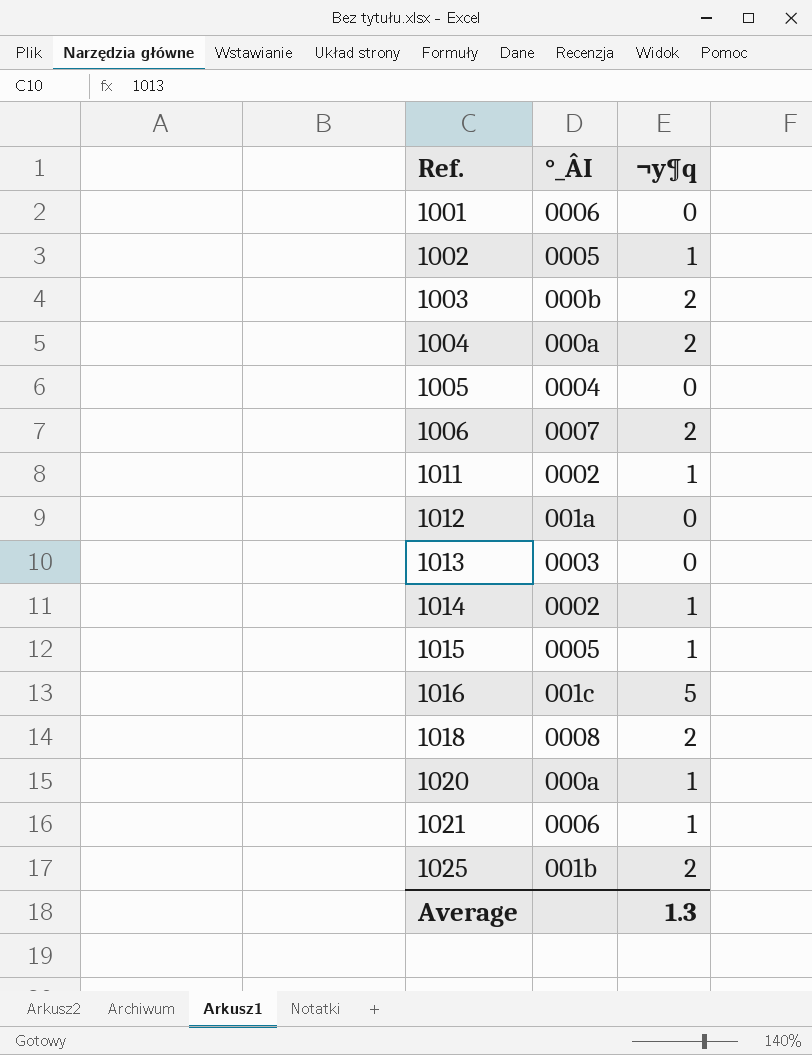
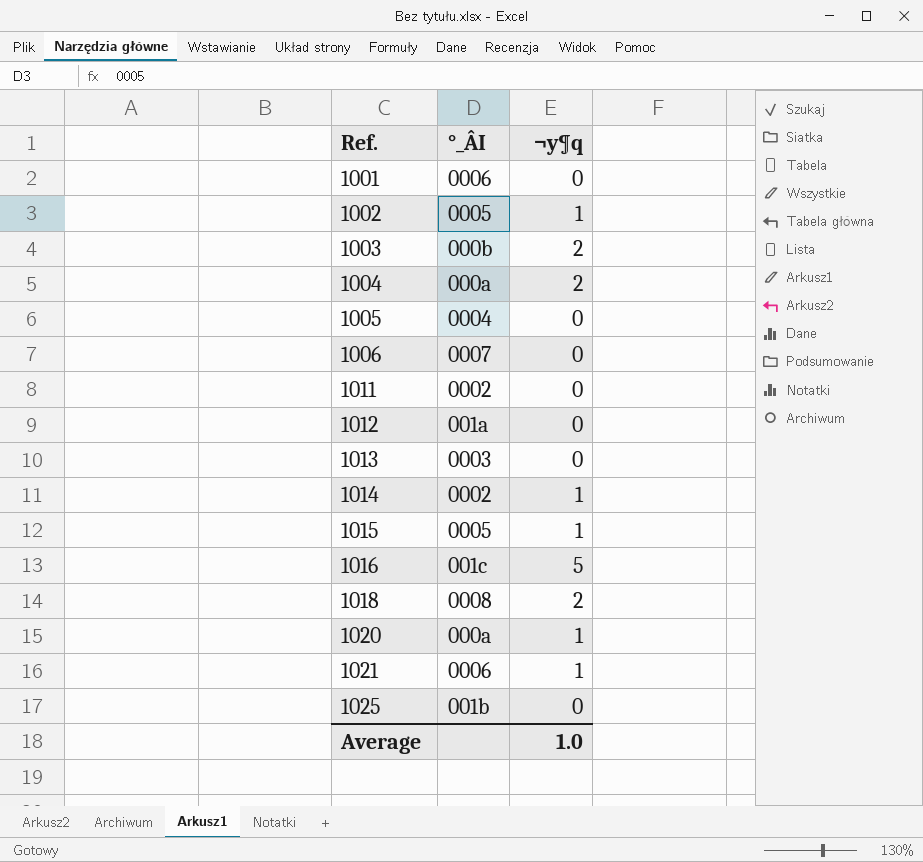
1006 | ¬y¶q: 2 -> 0
1011 | ¬y¶q: 1 -> 0
1025 | ¬y¶q: 2 -> 0
Average | ¬y¶q: 1.3 -> 1.0

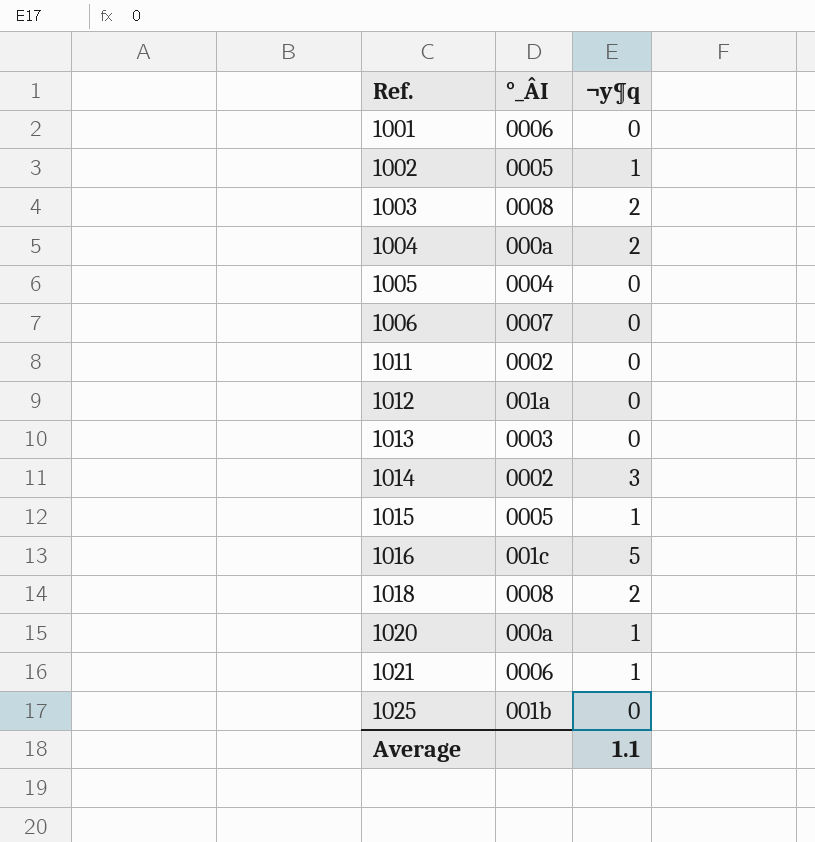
1003 | °_ÂI: 000b -> 0008
1014 | ¬y¶q: 1 -> 3
Average | ¬y¶q: 1.0 -> 1.1

